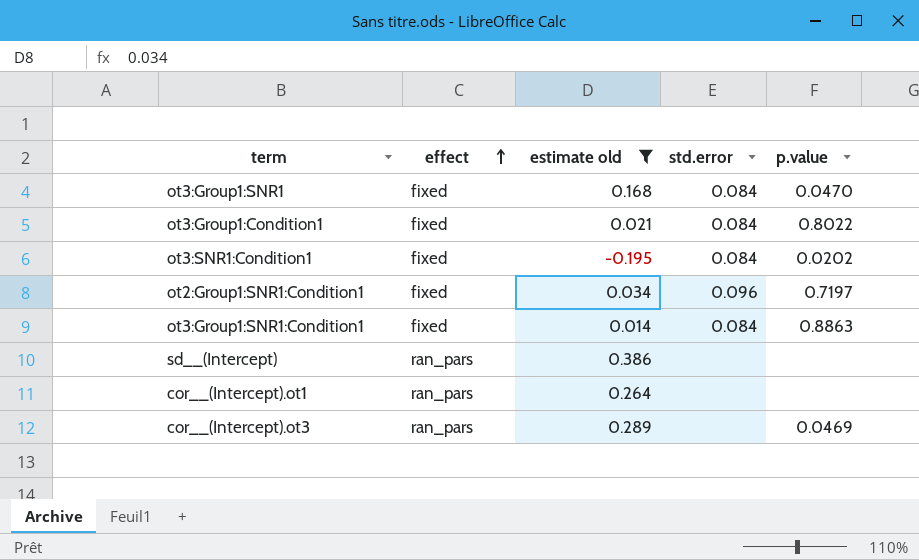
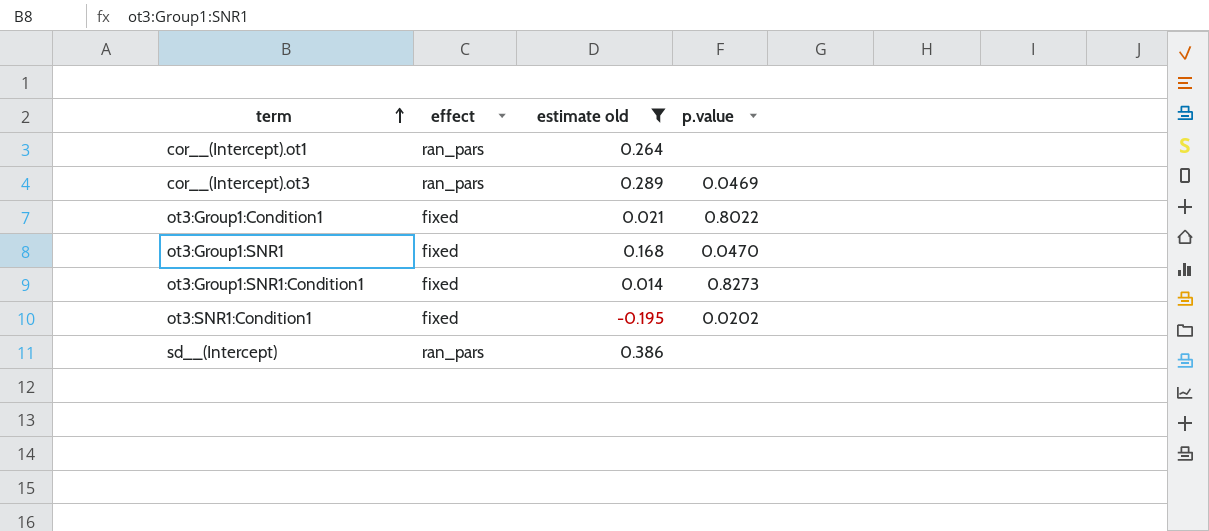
row order: effect ascending -> term ascending
column std.error | position: 4 -> none
row ot2:Group1:SNR1:Condition1: fixed | 0.034 | 0.096 | 0.7197 -> none
ot3:Group1:SNR1:Condition1 | p.value: 0.8863 -> 0.8273

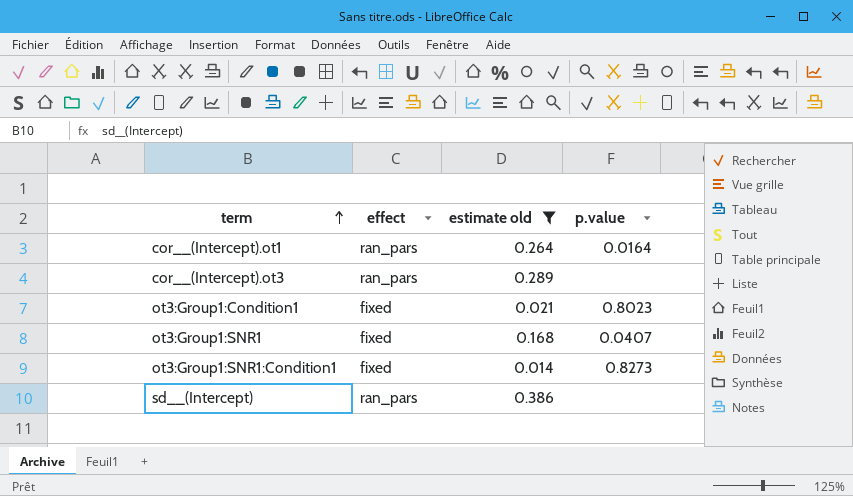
row ot3:SNR1:Condition1: fixed | -0.195 | 0.0202 -> none
cor__(Intercept).ot1 | p.value: none -> 0.0164
cor__(Intercept).ot3 | p.value: 0.0469 -> none
ot3:Group1:Condition1 | p.value: 0.8022 -> 0.8023
ot3:Group1:SNR1 | p.value: 0.0470 -> 0.0407

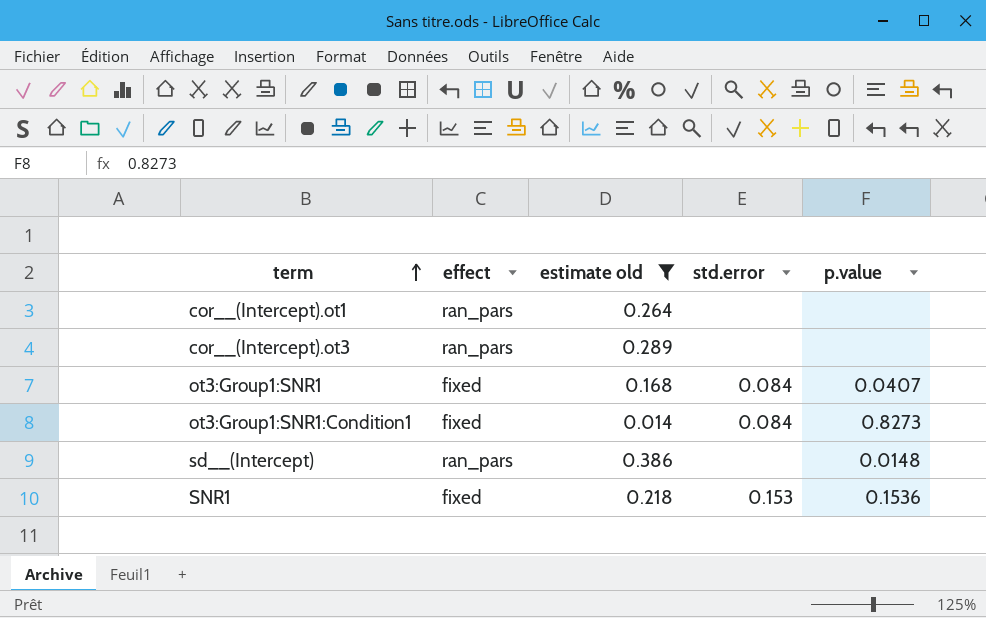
column std.error | position: none -> 4
row ot3:Group1:Condition1: fixed | 0.021 | 0.8023 -> none
cor__(Intercept).ot1 | p.value: 0.0164 -> none
sd__(Intercept) | p.value: none -> 0.0148
row SNR1: none -> fixed | 0.218 | 0.153 | 0.1536

